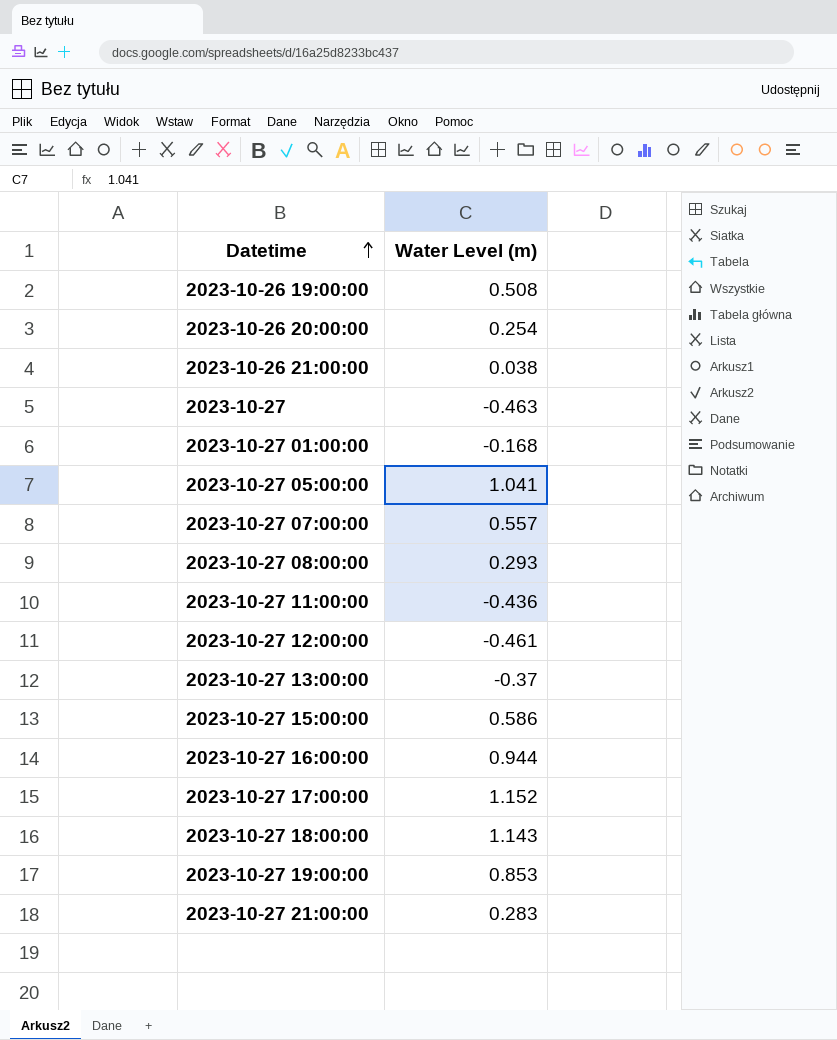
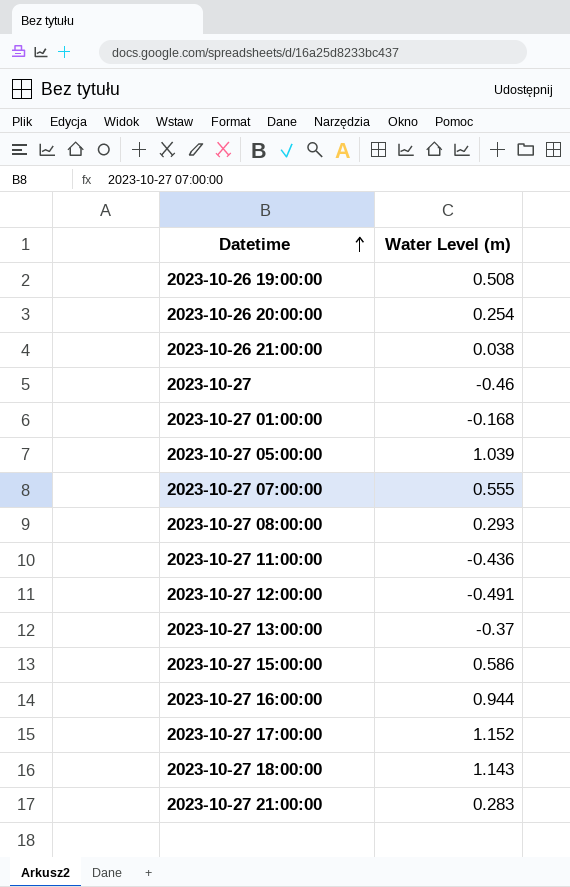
row 2023-10-27 19:00:00: 0.853 -> none
2023-10-27 | Water Level (m): -0.463 -> -0.46
2023-10-27 05:00:00 | Water Level (m): 1.041 -> 1.039
2023-10-27 07:00:00 | Water Level (m): 0.557 -> 0.555
2023-10-27 12:00:00 | Water Level (m): -0.461 -> -0.491

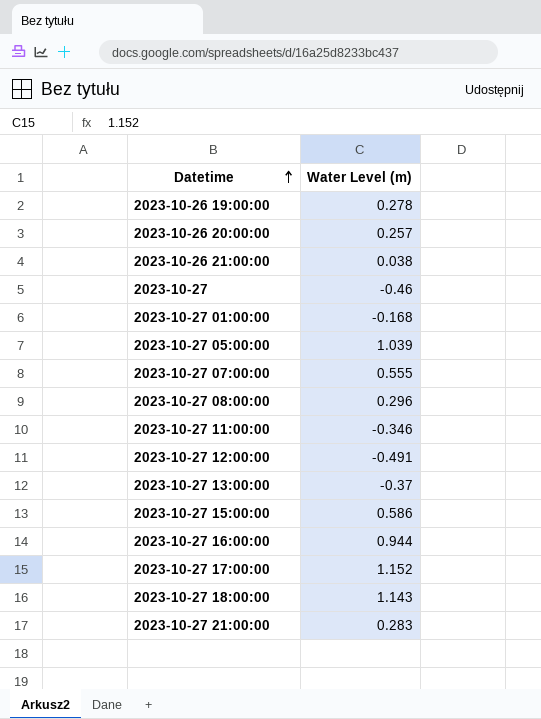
2023-10-26 19:00:00 | Water Level (m): 0.508 -> 0.278
2023-10-26 20:00:00 | Water Level (m): 0.254 -> 0.257
2023-10-27 08:00:00 | Water Level (m): 0.293 -> 0.296
2023-10-27 11:00:00 | Water Level (m): -0.436 -> -0.346

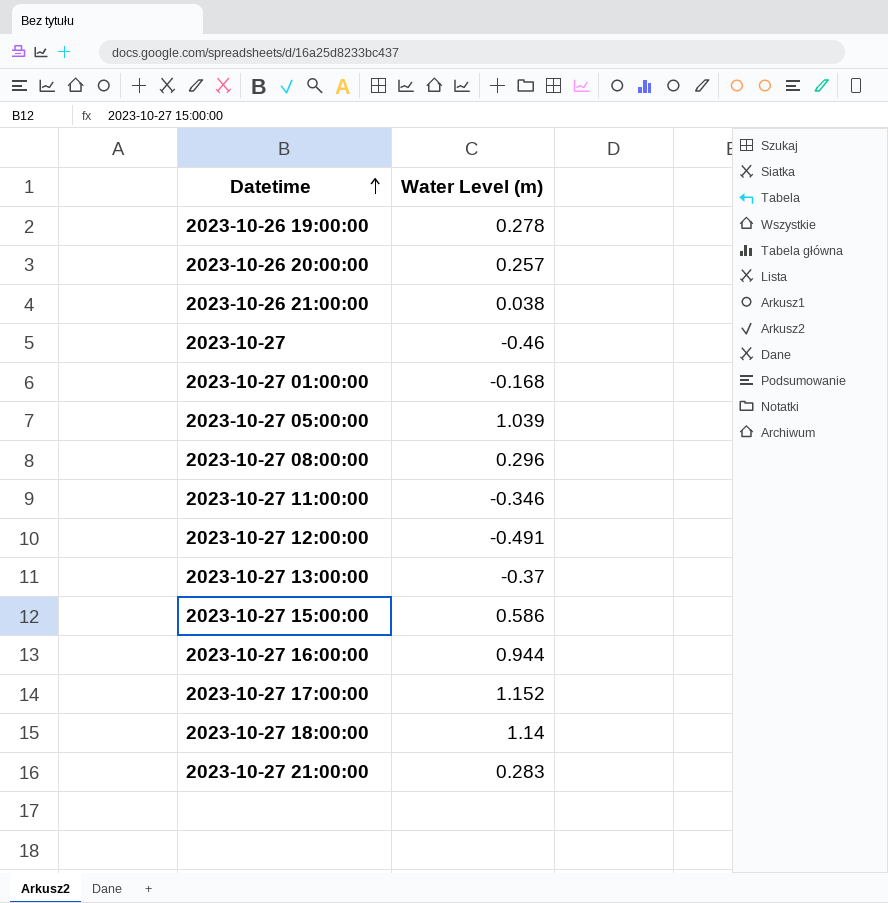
row 2023-10-27 07:00:00: 0.555 -> none
2023-10-27 18:00:00 | Water Level (m): 1.143 -> 1.14

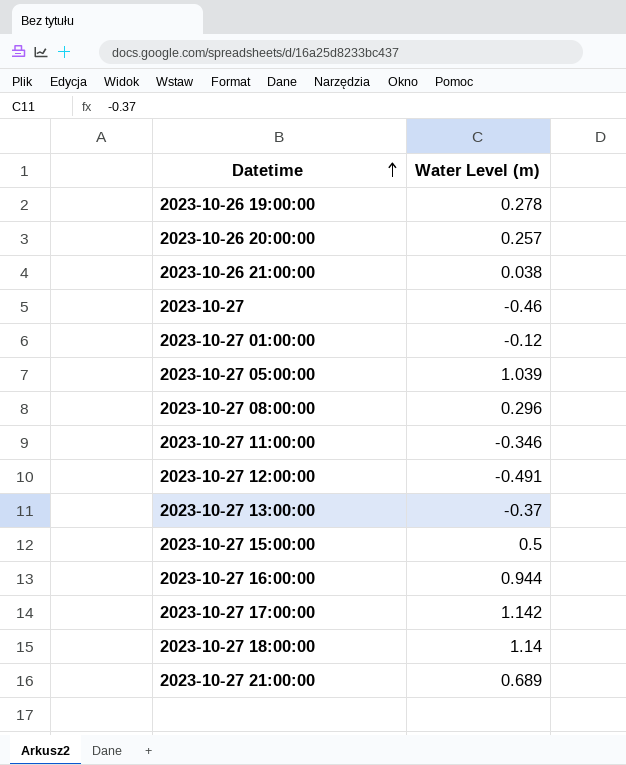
2023-10-27 01:00:00 | Water Level (m): -0.168 -> -0.12
2023-10-27 15:00:00 | Water Level (m): 0.586 -> 0.5
2023-10-27 17:00:00 | Water Level (m): 1.152 -> 1.142
2023-10-27 21:00:00 | Water Level (m): 0.283 -> 0.689

